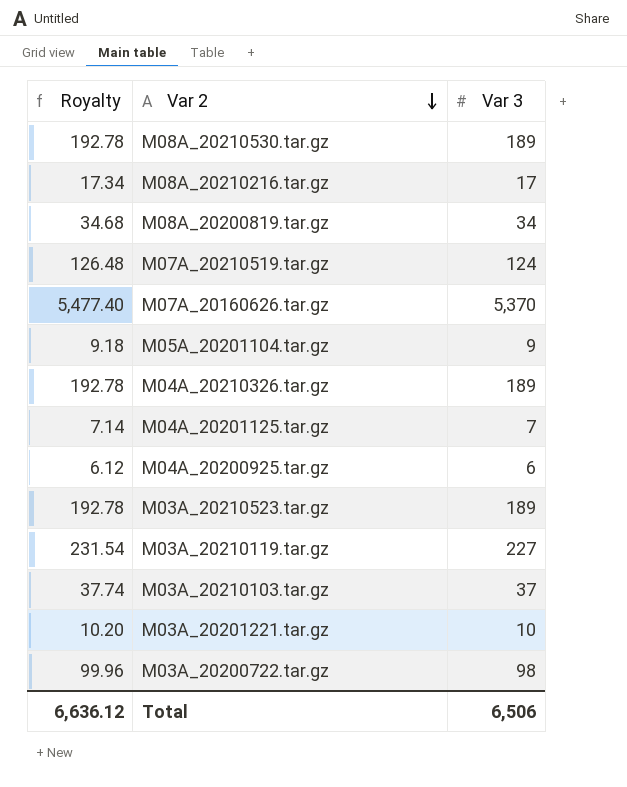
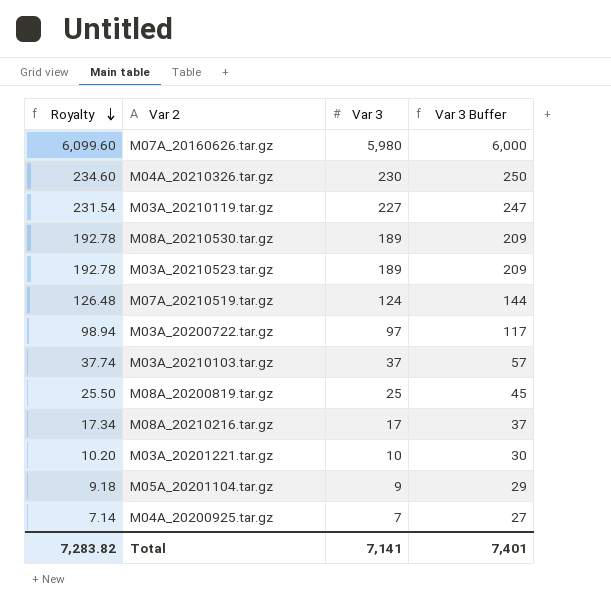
row order: Var 2 descending -> Royalty descending
column Var 3 Buffer | formula: none -> [Var 3] + 20
row M04A_20201125.tar.gz: 7.14 | 7 -> none
M07A_20160626.tar.gz | Royalty: 5,477.40 -> 6,099.60
M07A_20160626.tar.gz | Var 3: 5,370 -> 5,980
M04A_20210326.tar.gz | Royalty: 192.78 -> 234.60
M04A_20210326.tar.gz | Var 3: 189 -> 230
M03A_20200722.tar.gz | Royalty: 99.96 -> 98.94
M03A_20200722.tar.gz | Var 3: 98 -> 97
M08A_20200819.tar.gz | Royalty: 34.68 -> 25.50
M08A_20200819.tar.gz | Var 3: 34 -> 25
M04A_20200925.tar.gz | Royalty: 6.12 -> 7.14
M04A_20200925.tar.gz | Var 3: 6 -> 7
Total | Royalty: 6,636.12 -> 7,283.82
Total | Var 3: 6,506 -> 7,141

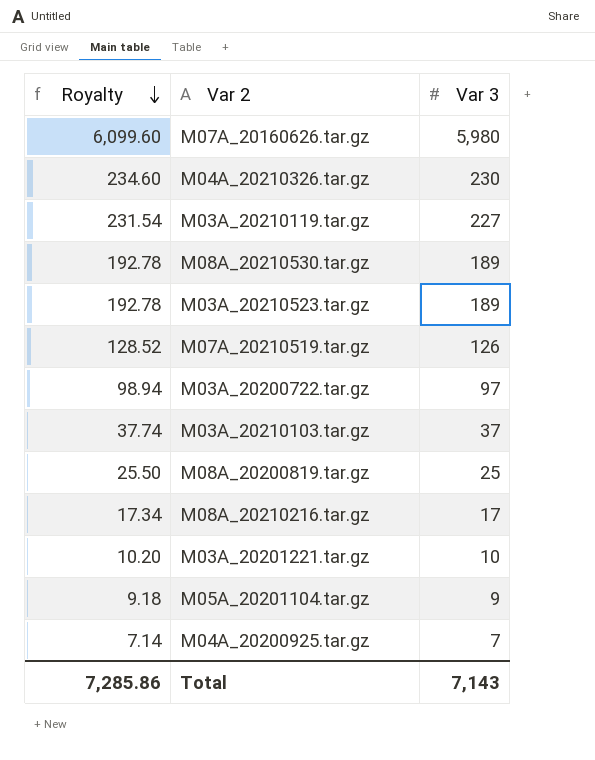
column Var 3 Buffer | formula: [Var 3] + 20 -> none
M07A_20210519.tar.gz | Royalty: 126.48 -> 128.52
M07A_20210519.tar.gz | Var 3: 124 -> 126
Total | Royalty: 7,283.82 -> 7,285.86
Total | Var 3: 7,141 -> 7,143

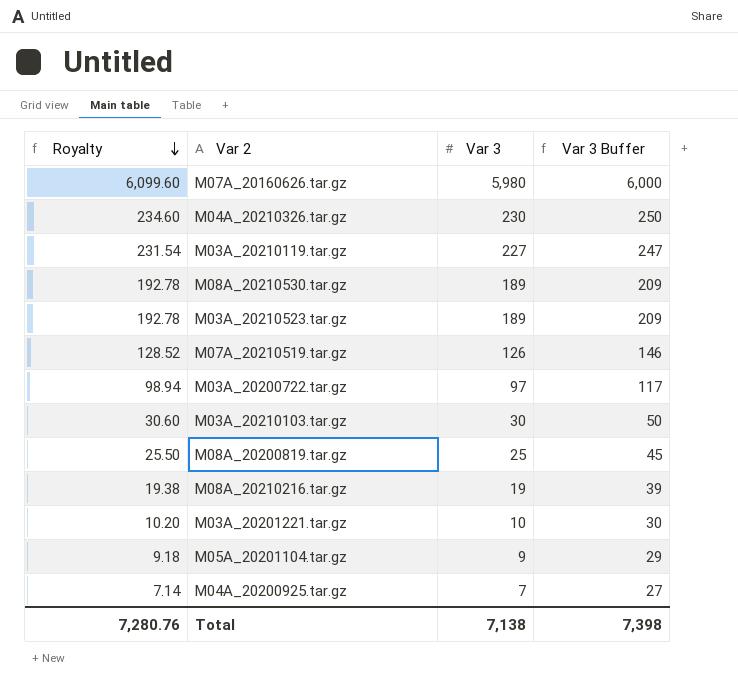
column Var 3 Buffer | formula: none -> [Var 3] + 20
M03A_20210103.tar.gz | Royalty: 37.74 -> 30.60
M03A_20210103.tar.gz | Var 3: 37 -> 30
M08A_20210216.tar.gz | Royalty: 17.34 -> 19.38
M08A_20210216.tar.gz | Var 3: 17 -> 19
Total | Royalty: 7,285.86 -> 7,280.76
Total | Var 3: 7,143 -> 7,138

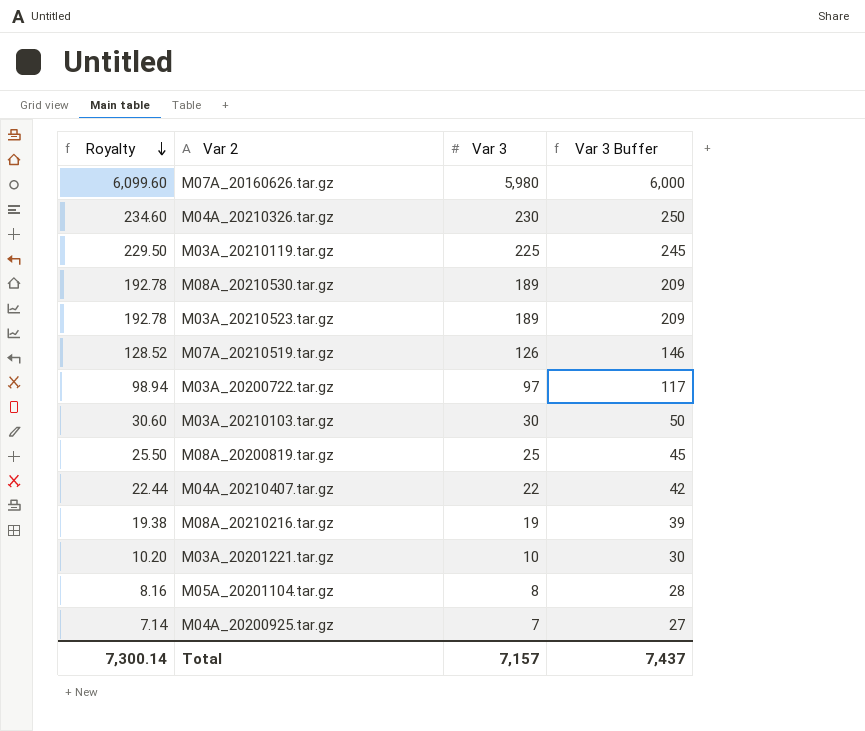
M03A_20210119.tar.gz | Royalty: 231.54 -> 229.50
M03A_20210119.tar.gz | Var 3: 227 -> 225
M03A_20210119.tar.gz | Var 3 Buffer: 247 -> 245
row M04A_20210407.tar.gz: none -> 22.44 | 22 | 42
M05A_20201104.tar.gz | Royalty: 9.18 -> 8.16
M05A_20201104.tar.gz | Var 3: 9 -> 8
M05A_20201104.tar.gz | Var 3 Buffer: 29 -> 28
Total | Royalty: 7,280.76 -> 7,300.14
Total | Var 3: 7,138 -> 7,157
Total | Var 3 Buffer: 7,398 -> 7,437

